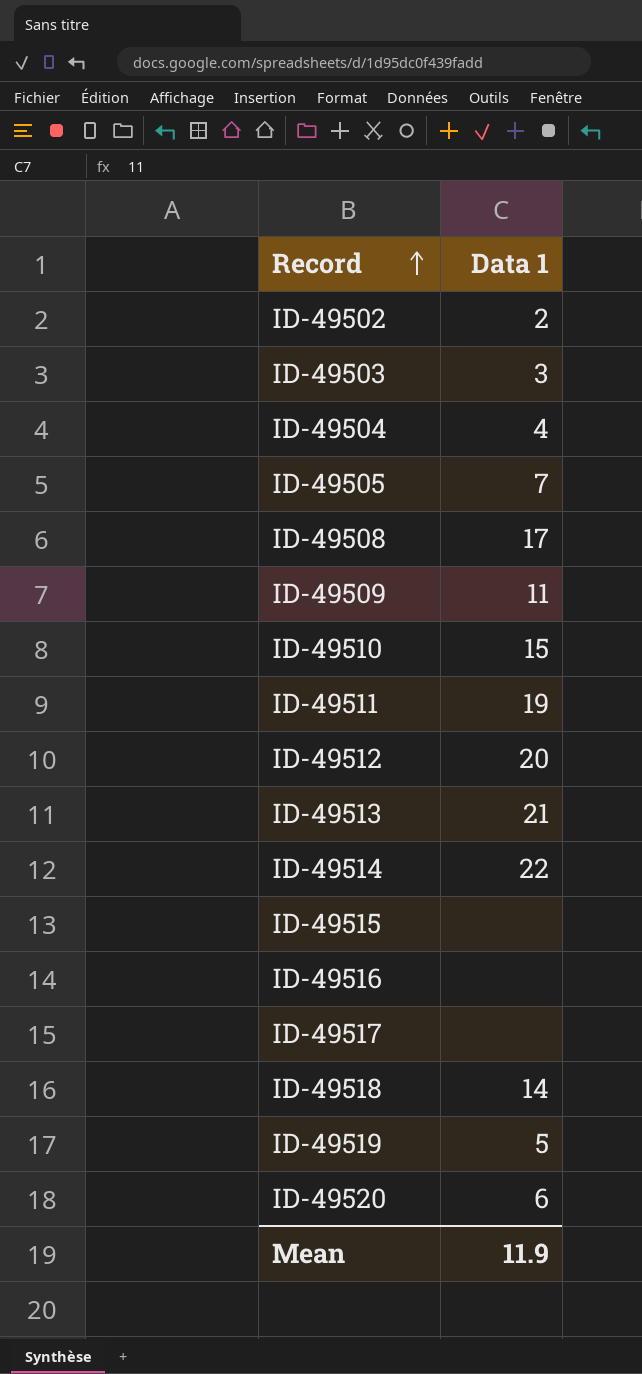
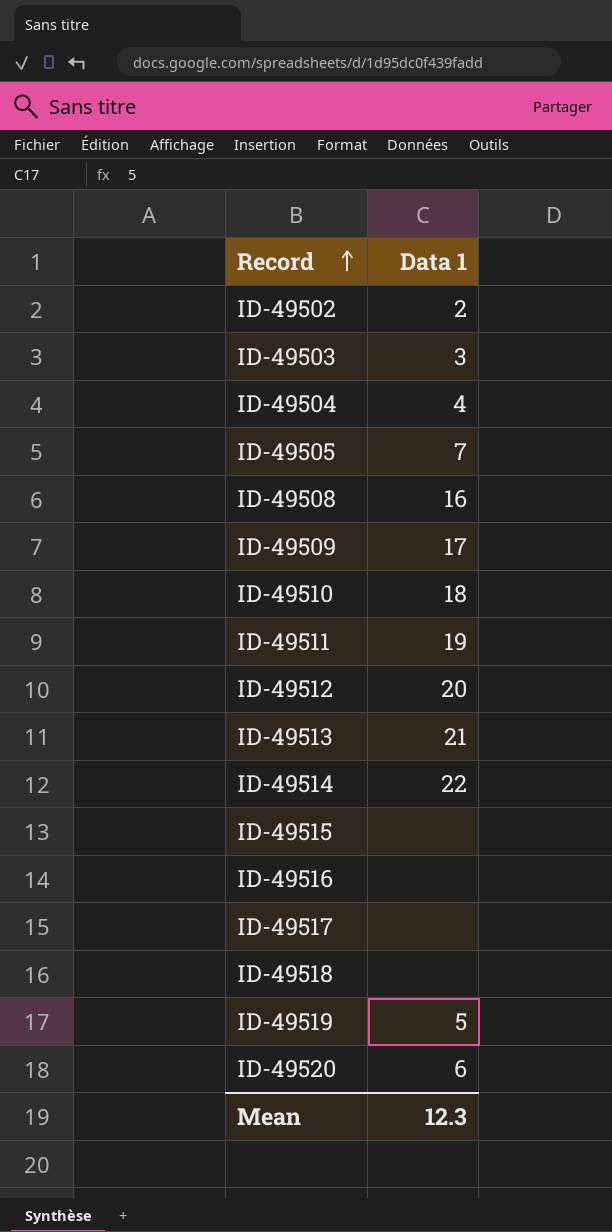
ID-49508 | Data 1: 17 -> 16
ID-49509 | Data 1: 11 -> 17
ID-49510 | Data 1: 15 -> 18
ID-49518 | Data 1: 14 -> none
Mean | Data 1: 11.9 -> 12.3

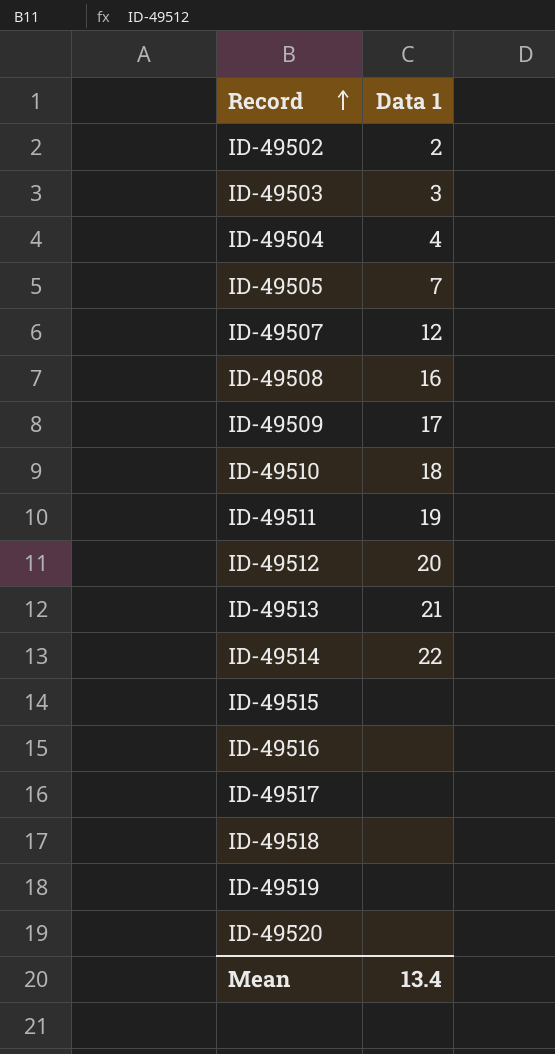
row ID-49507: none -> 12
ID-49519 | Data 1: 5 -> none
ID-49520 | Data 1: 6 -> none
Mean | Data 1: 12.3 -> 13.4

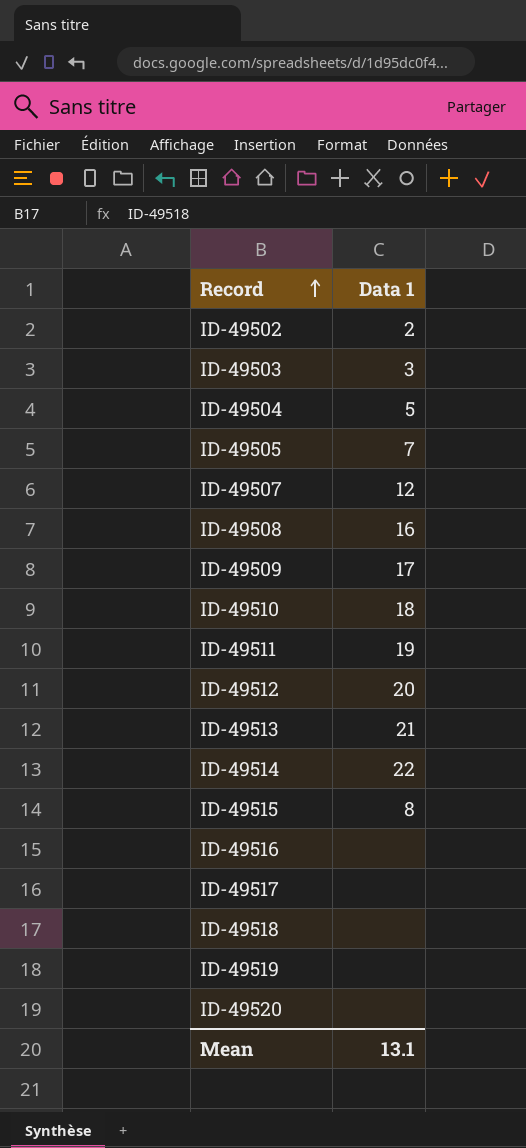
ID-49504 | Data 1: 4 -> 5
ID-49515 | Data 1: none -> 8
Mean | Data 1: 13.4 -> 13.1

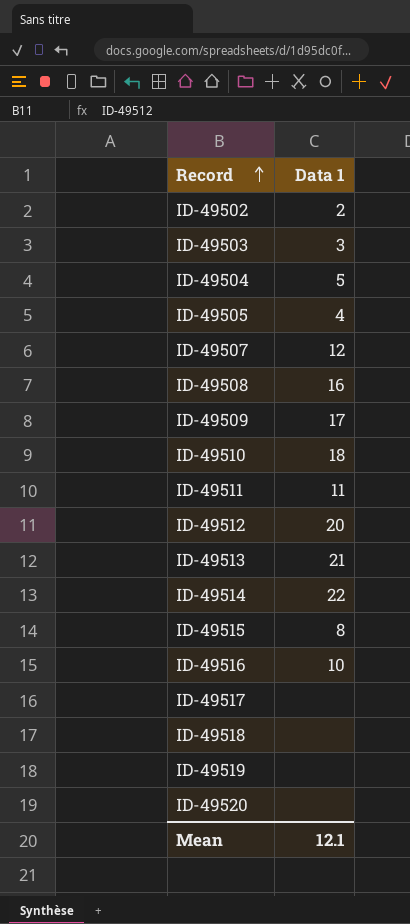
ID-49505 | Data 1: 7 -> 4
ID-49511 | Data 1: 19 -> 11
ID-49516 | Data 1: none -> 10
Mean | Data 1: 13.1 -> 12.1

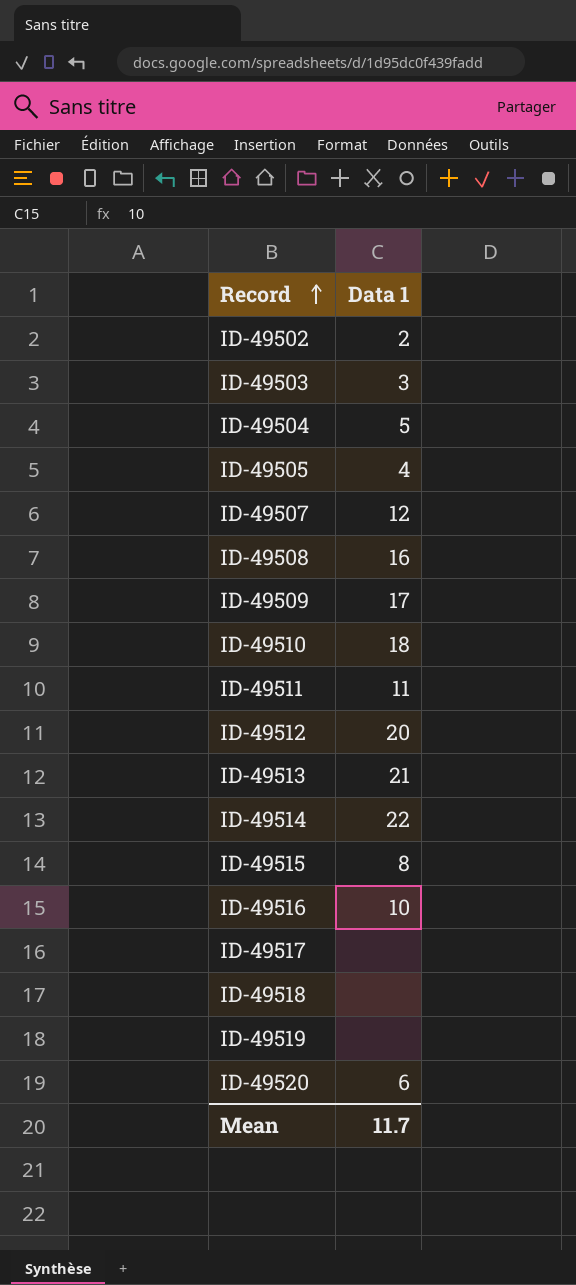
ID-49520 | Data 1: none -> 6
Mean | Data 1: 12.1 -> 11.7

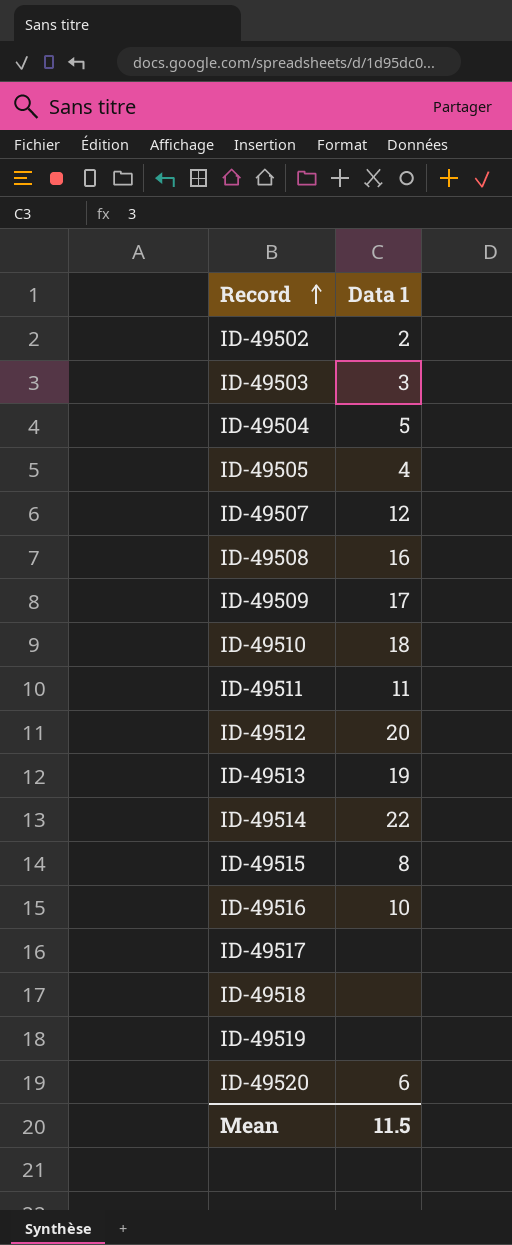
ID-49513 | Data 1: 21 -> 19
Mean | Data 1: 11.7 -> 11.5

